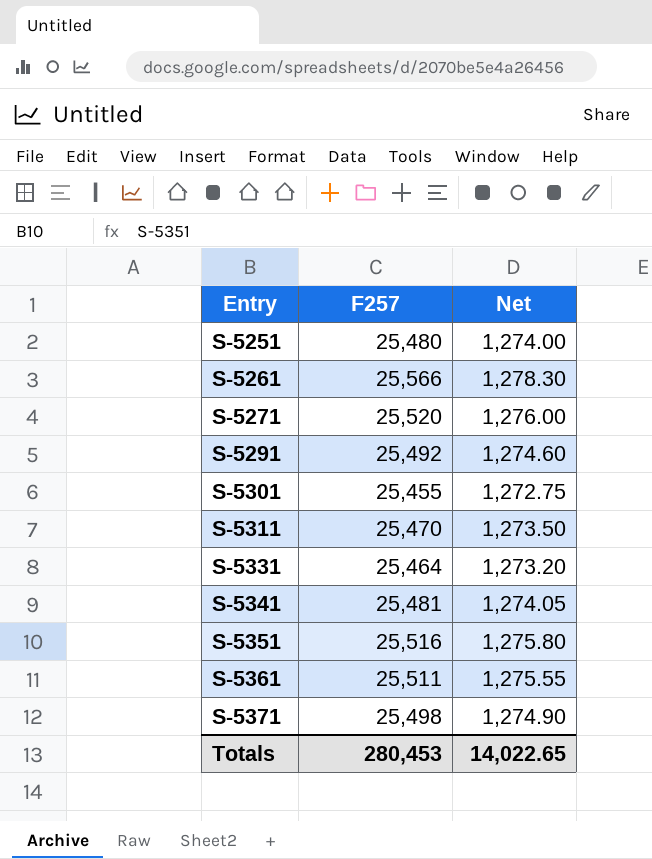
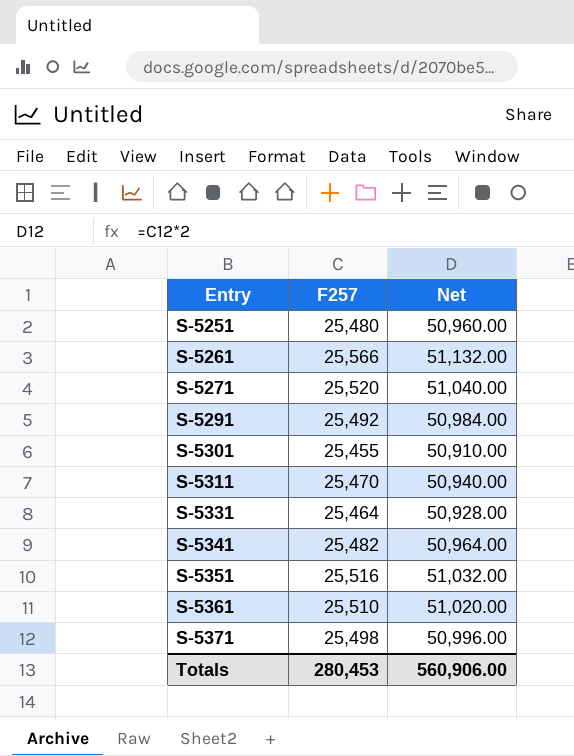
column Net | formula: [F257] * 0.05 -> [F257] * 2
S-5341 | F257: 25,481 -> 25,482
S-5361 | F257: 25,511 -> 25,510
Totals | Net: 14,022.65 -> 560,906.00

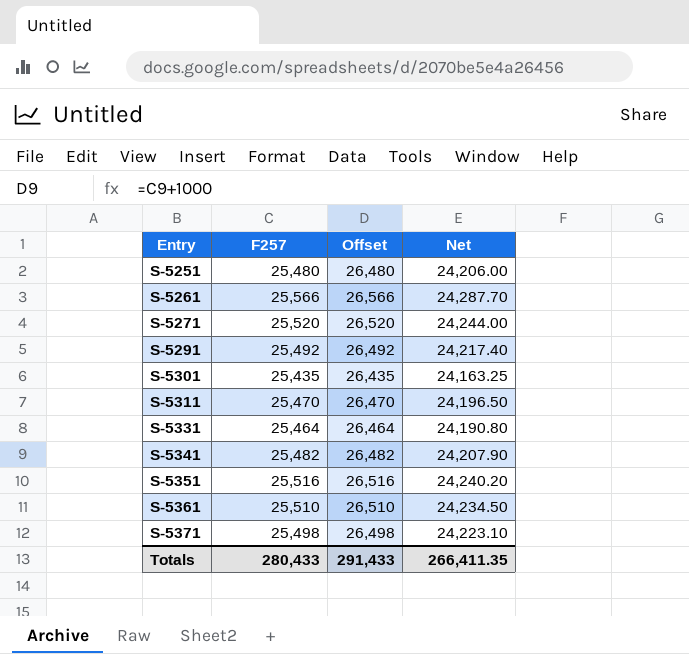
column Offset | formula: none -> [F257] + 1000
column Net | formula: [F257] * 2 -> [F257] * 0.95
S-5301 | F257: 25,455 -> 25,435
Totals | F257: 280,453 -> 280,433
Totals | Net: 560,906.00 -> 266,411.35

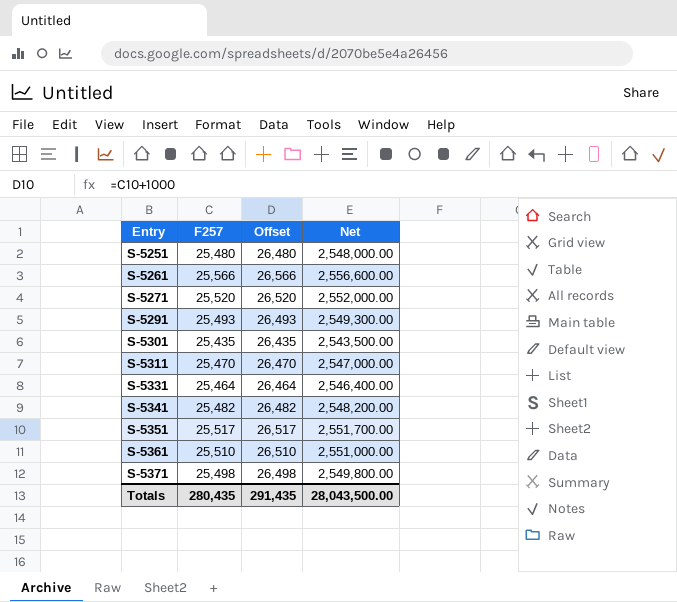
column Net | formula: [F257] * 0.95 -> [F257] * 100
S-5291 | F257: 25,492 -> 25,493
S-5291 | Offset: 26,492 -> 26,493
S-5351 | F257: 25,516 -> 25,517
S-5351 | Offset: 26,516 -> 26,517
Totals | F257: 280,433 -> 280,435
Totals | Offset: 291,433 -> 291,435
Totals | Net: 266,411.35 -> 28,043,500.00

